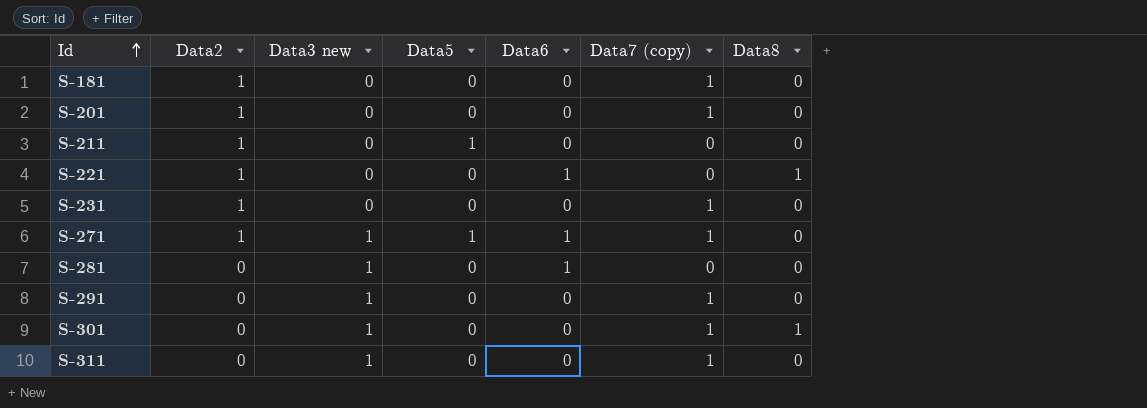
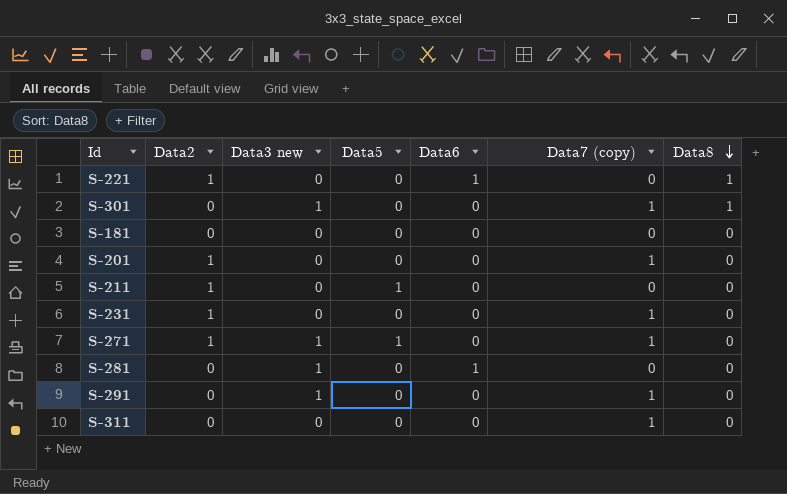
row order: Id ascending -> Data8 descending
S-181 | Data2: 1 -> 0
S-181 | Data7 (copy): 1 -> 0
S-271 | Data6: 1 -> 0
S-311 | Data3 new: 1 -> 0

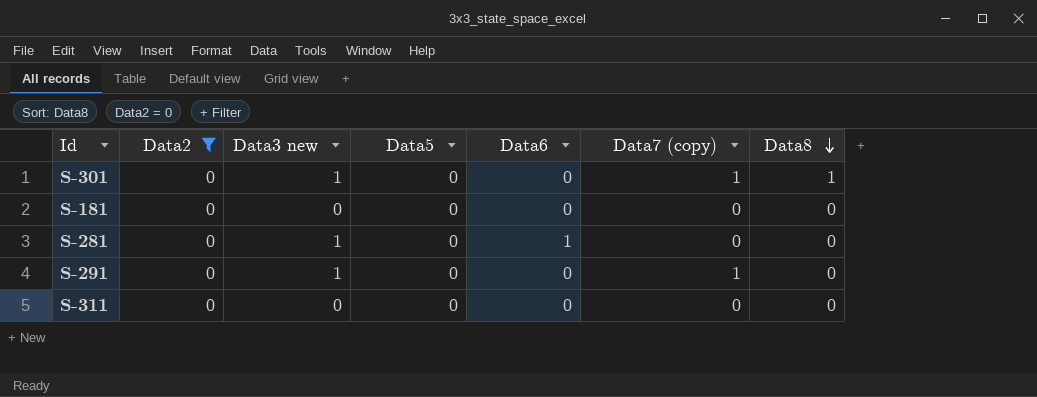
filter: none -> Data2 = 0
S-311 | Data7 (copy): 1 -> 0

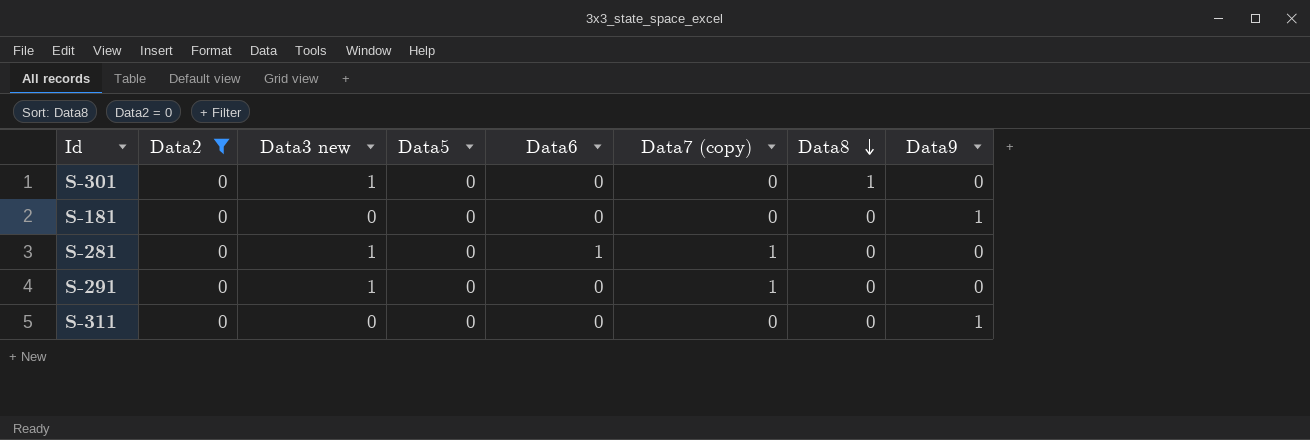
column Data9 | position: none -> 8
S-301 | Data7 (copy): 1 -> 0
S-281 | Data7 (copy): 0 -> 1

